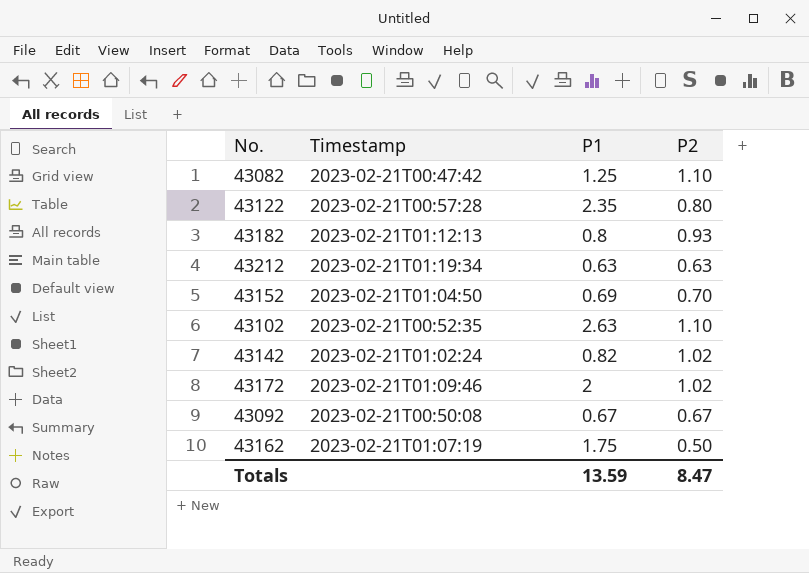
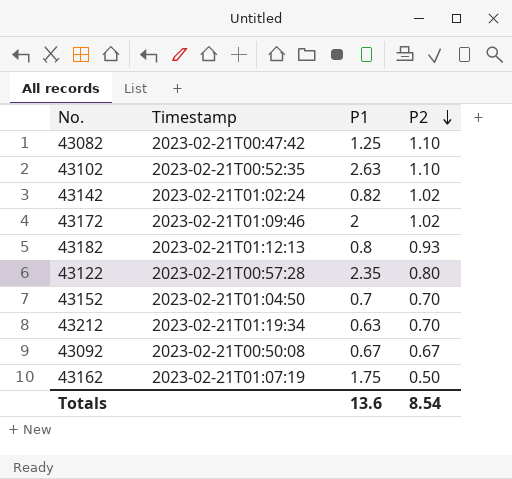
row order: none -> P2 descending
43152 | P1: 0.69 -> 0.7
43212 | P2: 0.63 -> 0.70
Totals | P1: 13.59 -> 13.6
Totals | P2: 8.47 -> 8.54

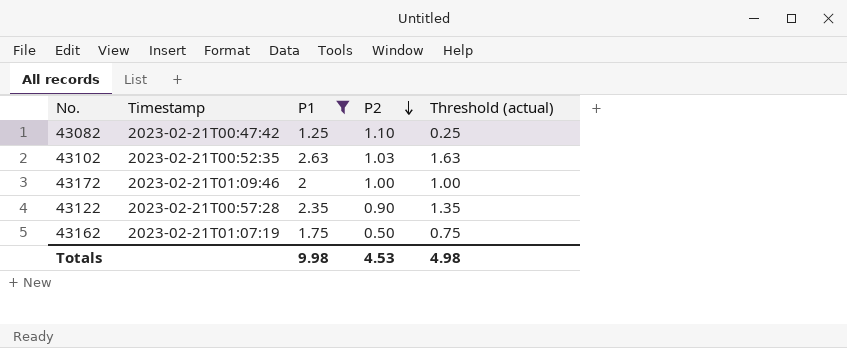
filter: none -> P1 >= 1.25
column Threshold (actual) | formula: none -> [P1] - 1
43102 | P2: 1.10 -> 1.03
43172 | P2: 1.02 -> 1.00
43122 | P2: 0.80 -> 0.90
Totals | P1: 13.6 -> 9.98
Totals | P2: 8.54 -> 4.53

